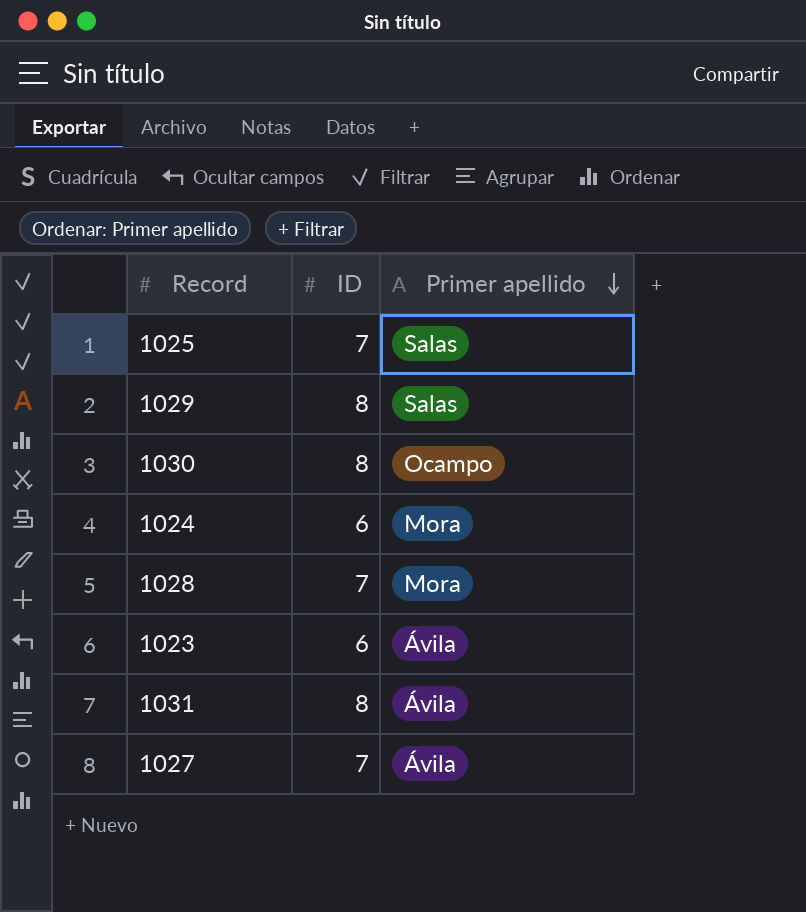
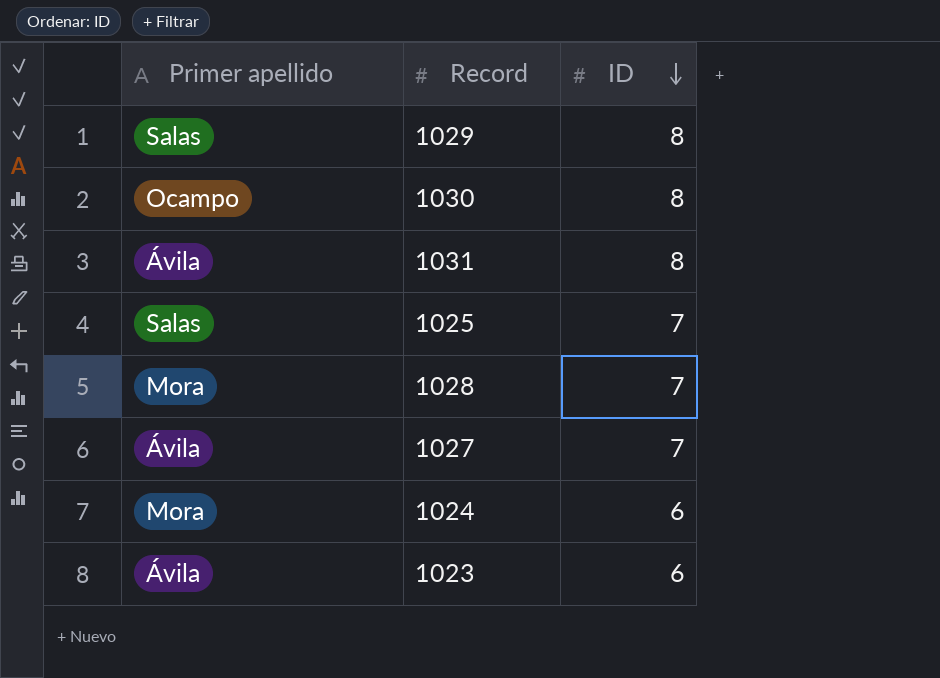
row order: Primer apellido descending -> ID descending
column Primer apellido | position: 3 -> 1

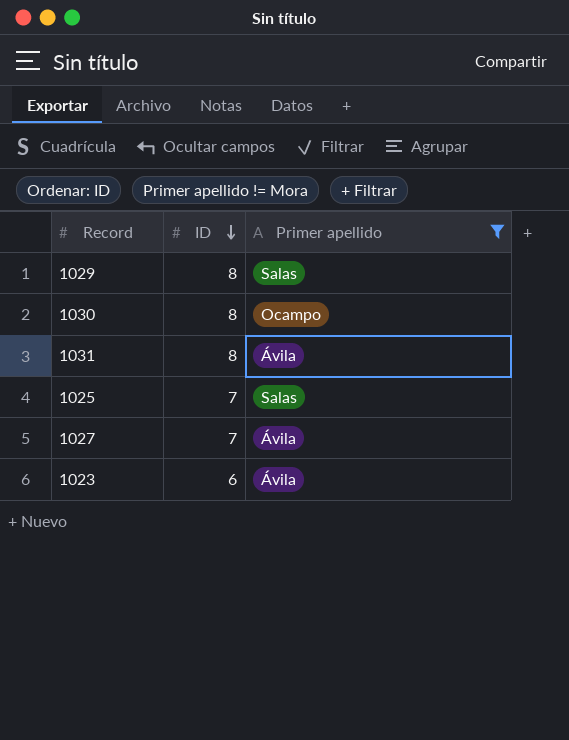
filter: none -> Primer apellido != Mora
column Primer apellido | position: 1 -> 3

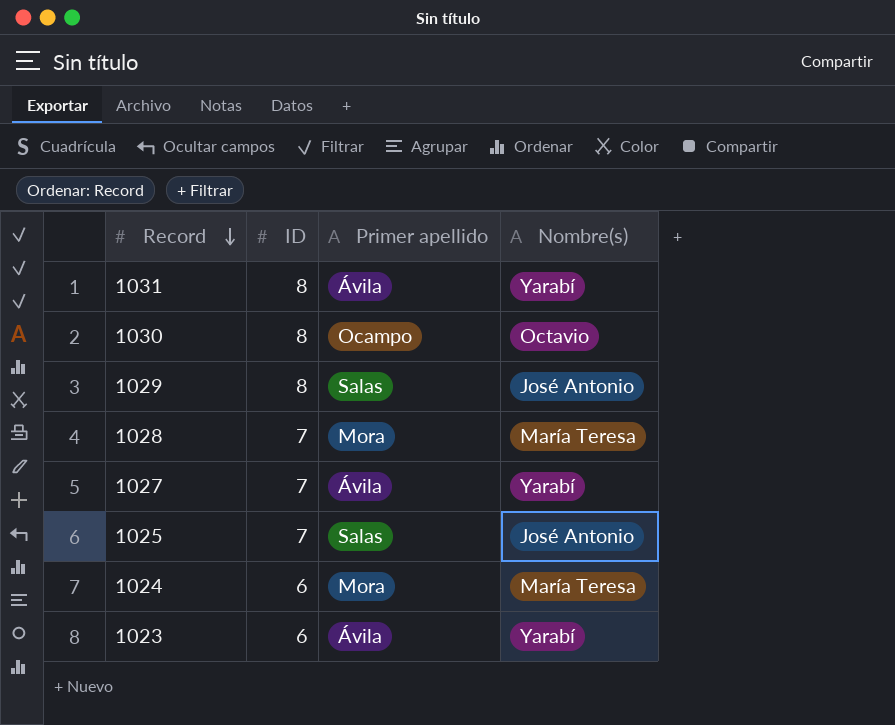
filter: Primer apellido != Mora -> none
row order: ID descending -> Record descending
column Nombre(s) | position: none -> 4

